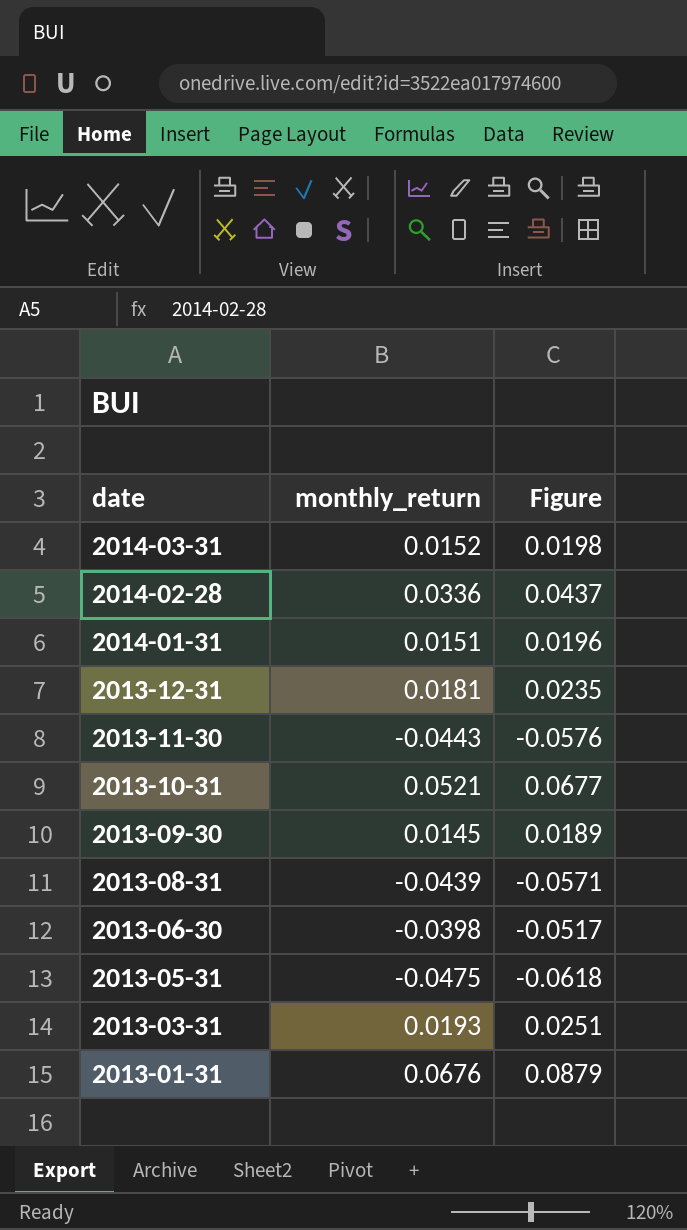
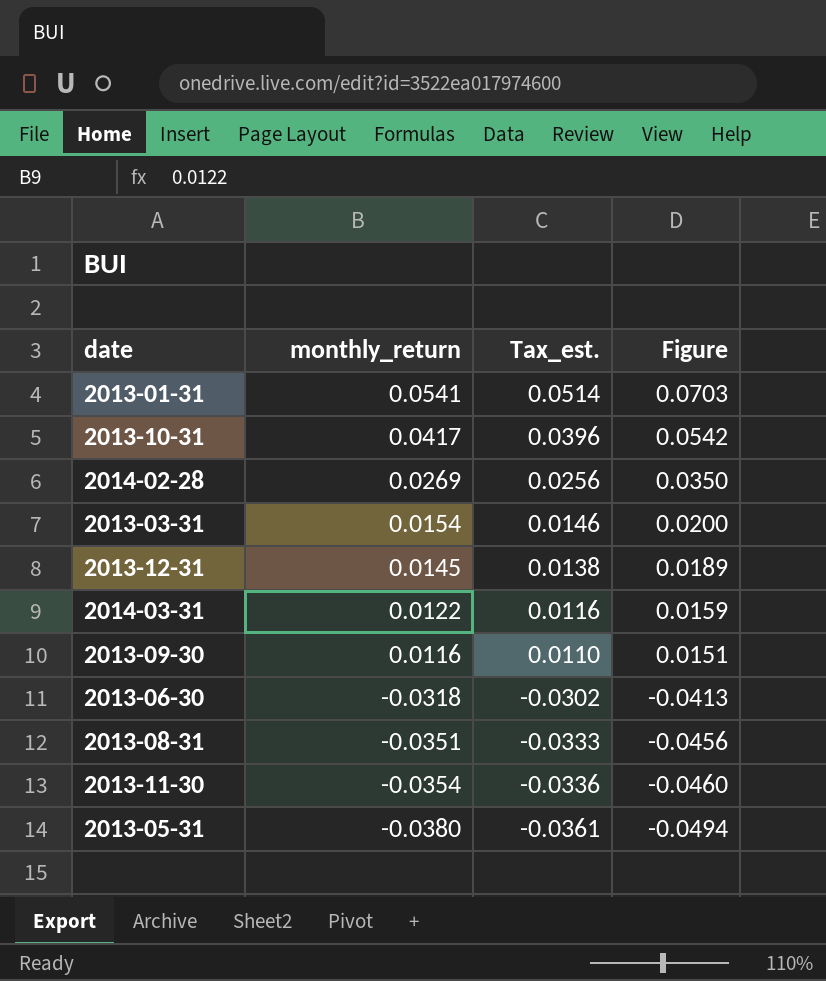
row order: date descending -> monthly_return descending
column Tax_est. | formula: none -> [monthly_return] * 0.95
row 2014-01-31: 0.0151 | 0.0196 -> none
2013-01-31 | monthly_return: 0.0676 -> 0.0541
2013-01-31 | Figure: 0.0879 -> 0.0703
2013-10-31 | monthly_return: 0.0521 -> 0.0417
2013-10-31 | Figure: 0.0677 -> 0.0542
2014-02-28 | monthly_return: 0.0336 -> 0.0269
2014-02-28 | Figure: 0.0437 -> 0.0350
2013-03-31 | monthly_return: 0.0193 -> 0.0154
2013-03-31 | Figure: 0.0251 -> 0.0200
2013-12-31 | monthly_return: 0.0181 -> 0.0145
2013-12-31 | Figure: 0.0235 -> 0.0189
2014-03-31 | monthly_return: 0.0152 -> 0.0122
2014-03-31 | Figure: 0.0198 -> 0.0159
2013-09-30 | monthly_return: 0.0145 -> 0.0116
2013-09-30 | Figure: 0.0189 -> 0.0151
2013-06-30 | monthly_return: -0.0398 -> -0.0318
2013-06-30 | Figure: -0.0517 -> -0.0413
2013-08-31 | monthly_return: -0.0439 -> -0.0351
2013-08-31 | Figure: -0.0571 -> -0.0456
2013-11-30 | monthly_return: -0.0443 -> -0.0354
2013-11-30 | Figure: -0.0576 -> -0.0460
2013-05-31 | monthly_return: -0.0475 -> -0.0380
2013-05-31 | Figure: -0.0618 -> -0.0494

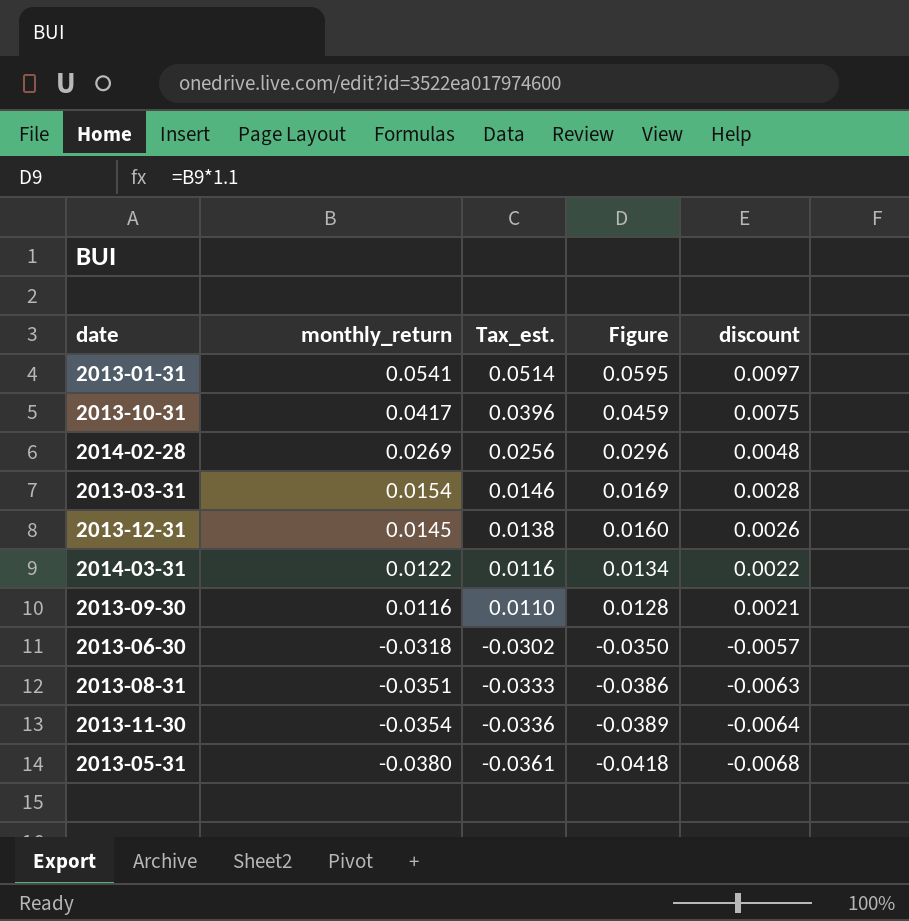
column Figure | formula: [monthly_return] * 1.3 -> [monthly_return] * 1.1
column discount | formula: none -> [monthly_return] * 0.18

